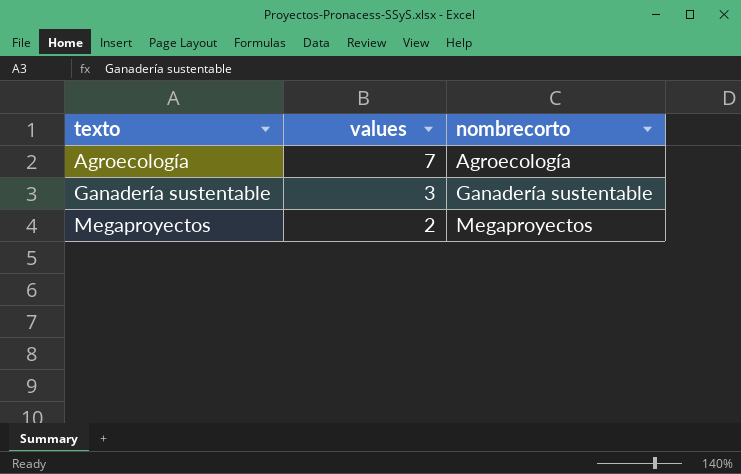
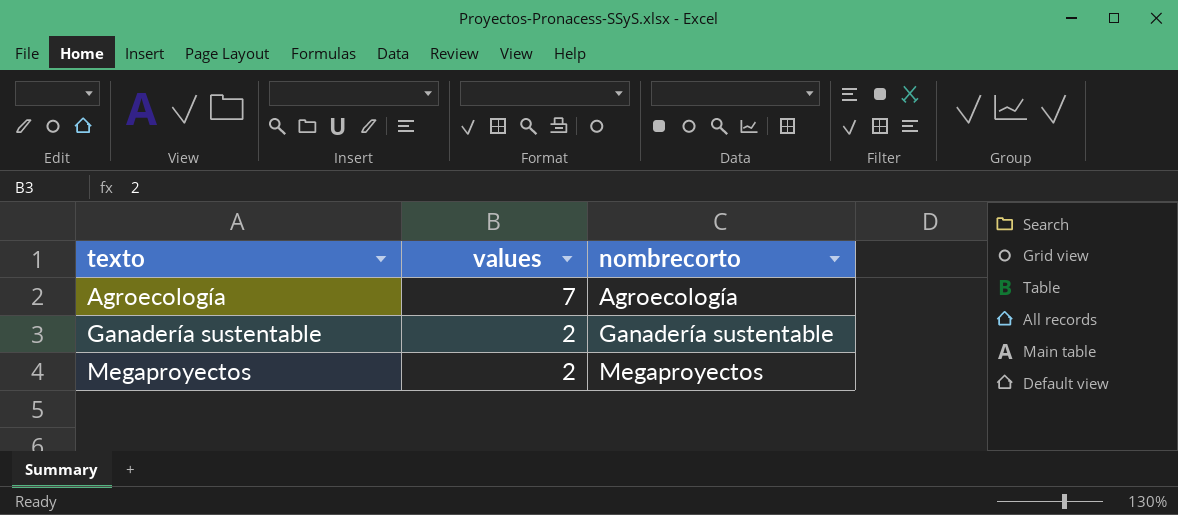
Ganadería sustentable | values: 3 -> 2

